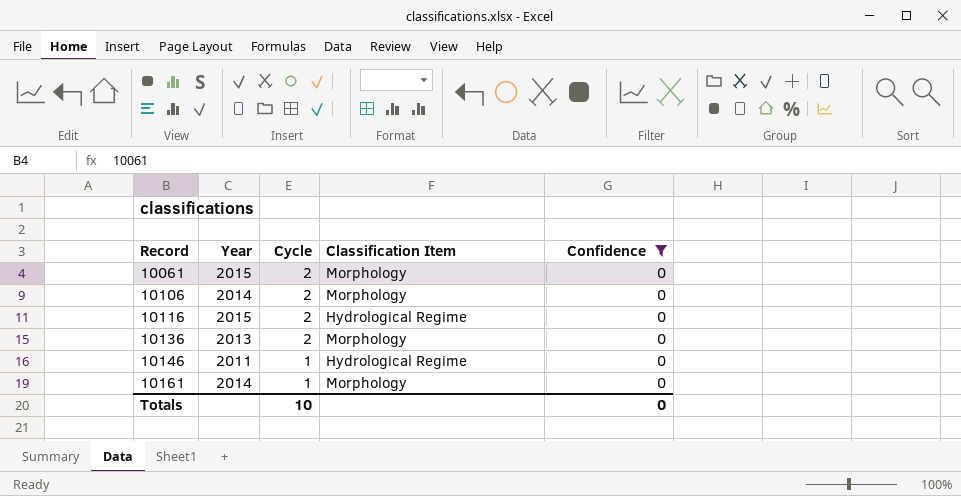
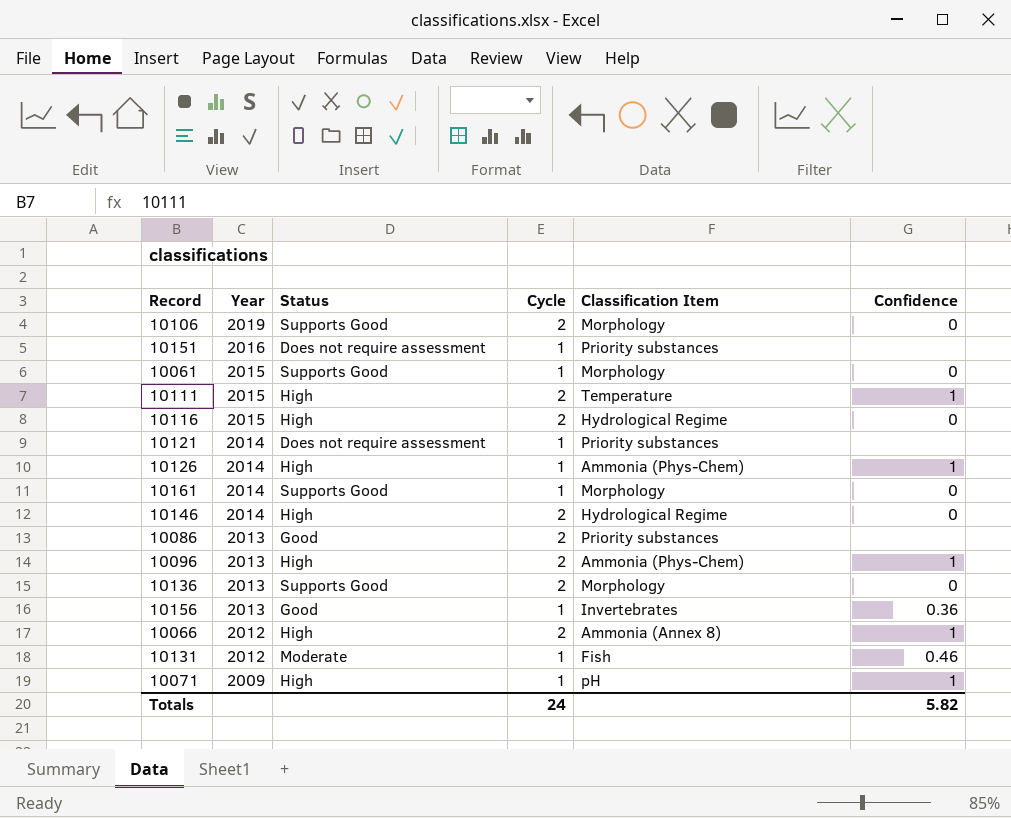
filter: Confidence = 0 -> none
row order: Record ascending -> Year descending
column Status | position: none -> 3
10106 | Year: 2014 -> 2019
10061 | Cycle: 2 -> 1
10146 | Year: 2011 -> 2014
10146 | Cycle: 1 -> 2
Totals | Cycle: 10 -> 24
Totals | Confidence: 0 -> 5.82

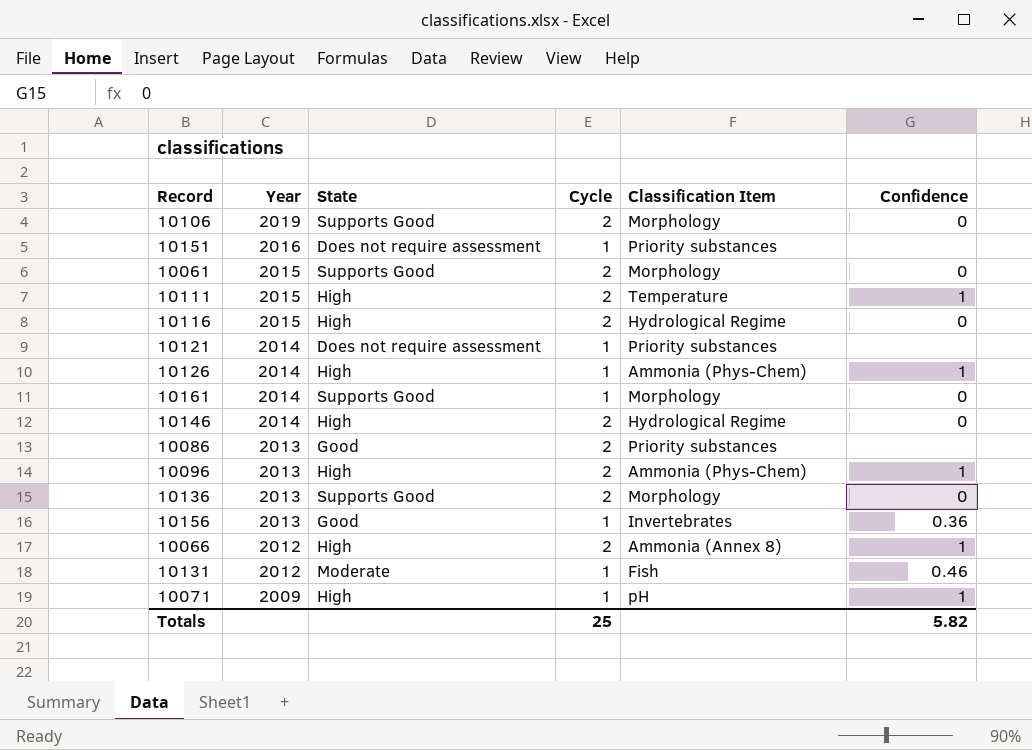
column name: Status -> State
10061 | Cycle: 1 -> 2
Totals | Cycle: 24 -> 25

